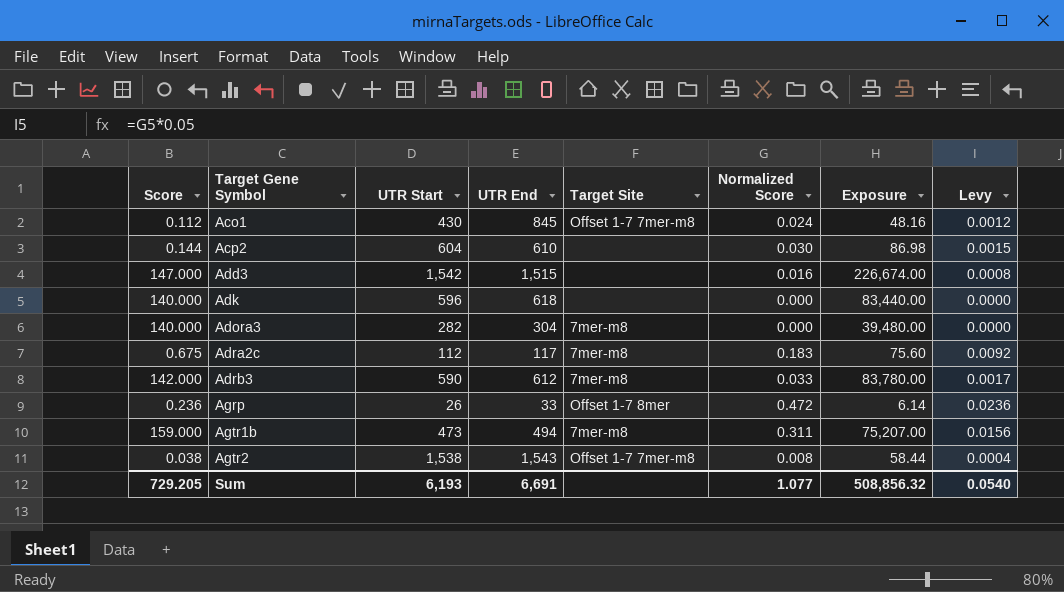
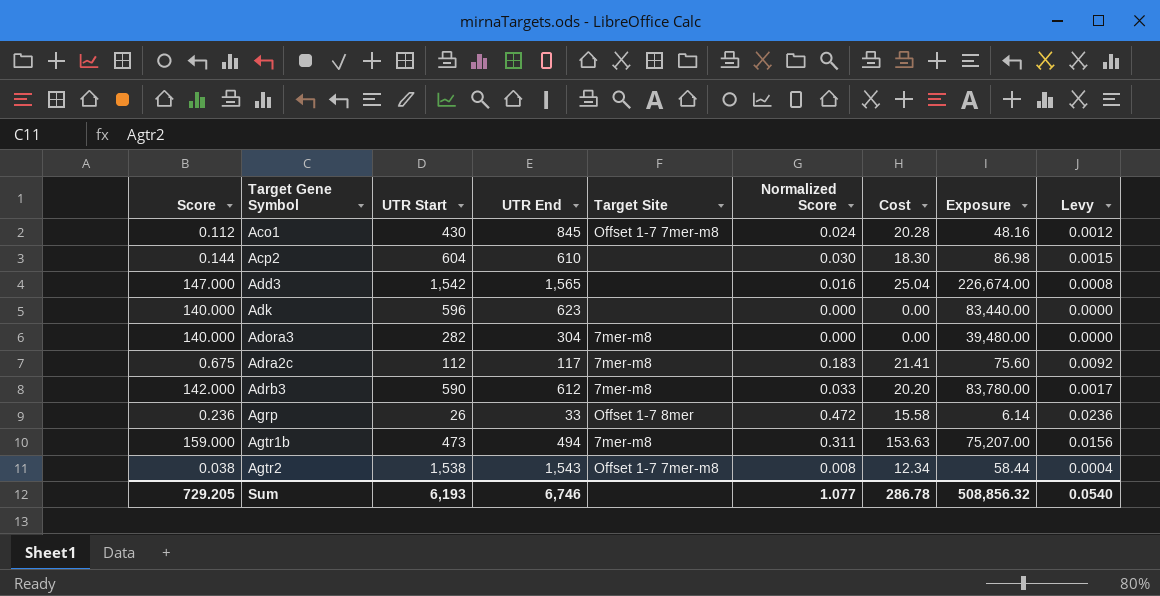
column Cost | formula: none -> [UTR End] * [Normalized Score]
Add3 | UTR End: 1,515 -> 1,565
Adk | UTR End: 618 -> 623
Sum | UTR End: 6,691 -> 6,746

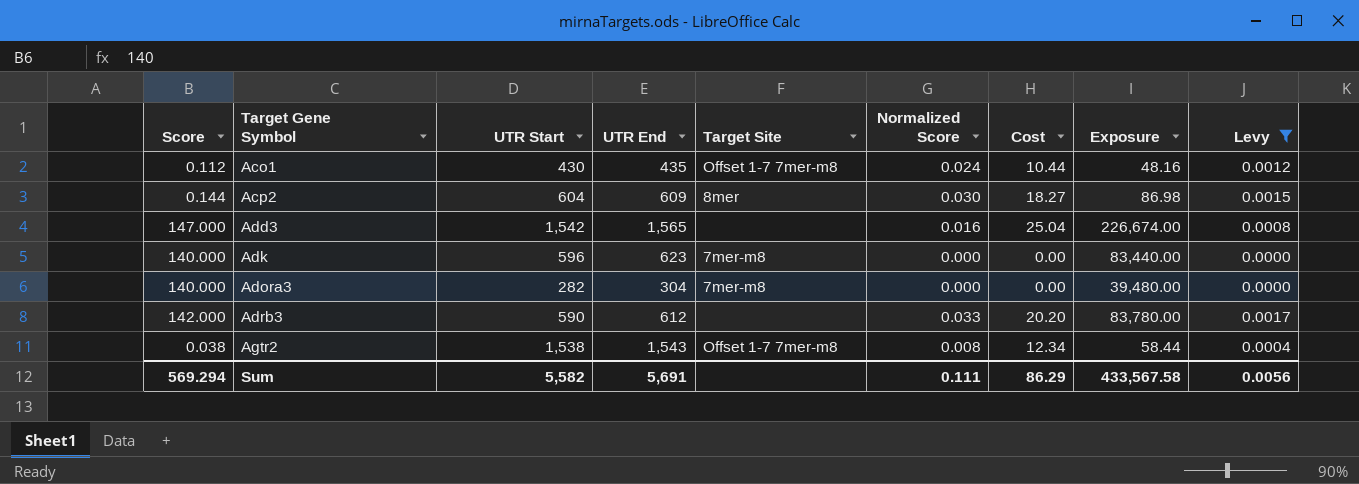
filter: none -> Levy <= 0.0017
Aco1 | UTR End: 845 -> 435
Aco1 | Cost: 20.28 -> 10.44
Acp2 | UTR End: 610 -> 609
Acp2 | Target Site: none -> 8mer
Acp2 | Cost: 18.30 -> 18.27
Adk | Target Site: none -> 7mer-m8
Adrb3 | Target Site: 7mer-m8 -> none
Sum | Score: 729.205 -> 569.294
Sum | UTR Start: 6,193 -> 5,582
Sum | UTR End: 6,746 -> 5,691
Sum | Normalized Score: 1.077 -> 0.111
Sum | Cost: 286.78 -> 86.29
Sum | Exposure: 508,856.32 -> 433,567.58
Sum | Levy: 0.0540 -> 0.0056

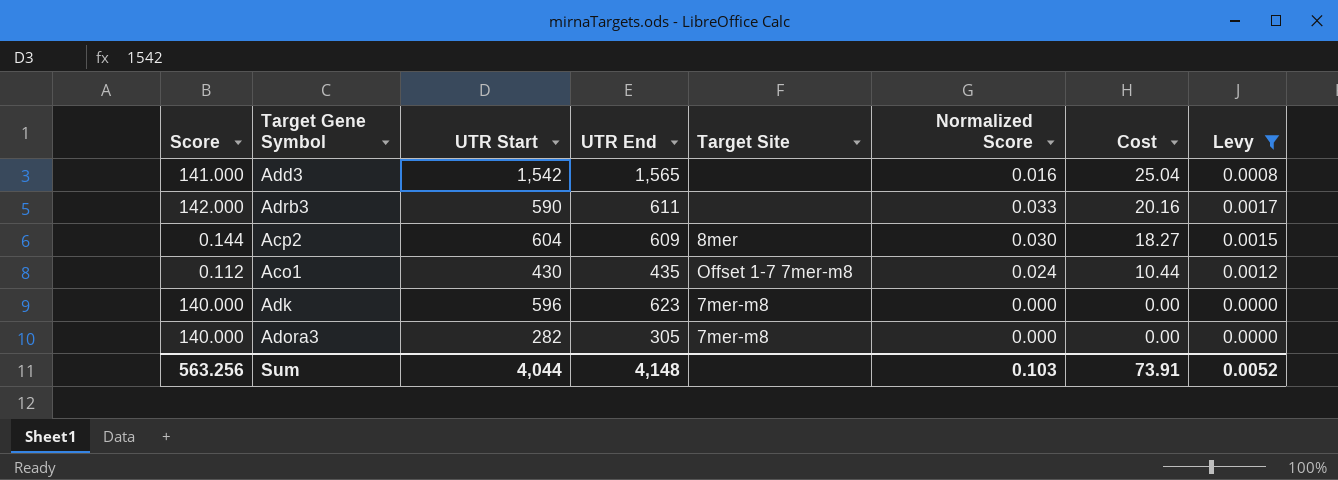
row order: Target Gene Symbol ascending -> Cost descending
column Exposure | formula: [Score] * [UTR Start] -> none
row Agtr2: 0.038 | 1,538 | 1,543 | Offset 1-7 7mer-m8 | 0.008 | 12.34 | 58.44 | 0.0004 -> none
Add3 | Score: 147.000 -> 141.000
Adrb3 | UTR End: 612 -> 611
Adrb3 | Cost: 20.20 -> 20.16
Adora3 | UTR End: 304 -> 305
Sum | Score: 569.294 -> 563.256
Sum | UTR Start: 5,582 -> 4,044
Sum | UTR End: 5,691 -> 4,148
Sum | Normalized Score: 0.111 -> 0.103
Sum | Cost: 86.29 -> 73.91
Sum | Levy: 0.0056 -> 0.0052

